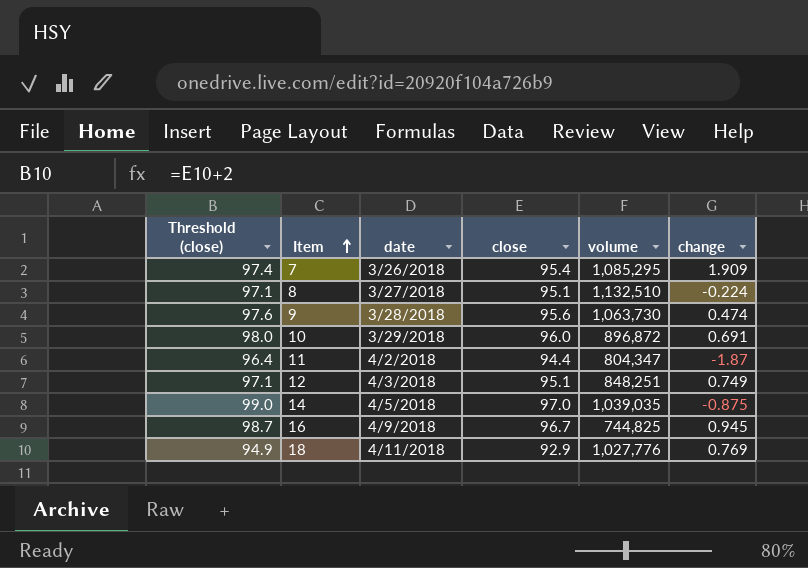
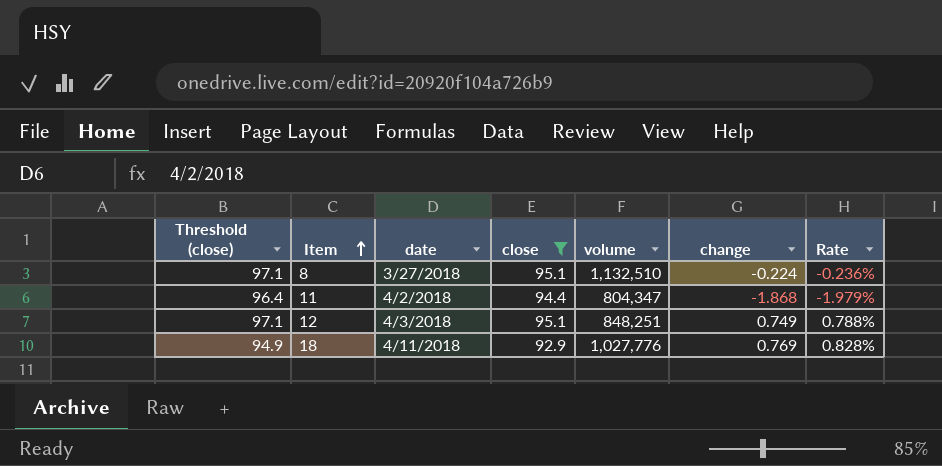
filter: none -> close <= 95.1
column Rate | formula: none -> [change] / [close]
11 | change: -1.87 -> -1.868

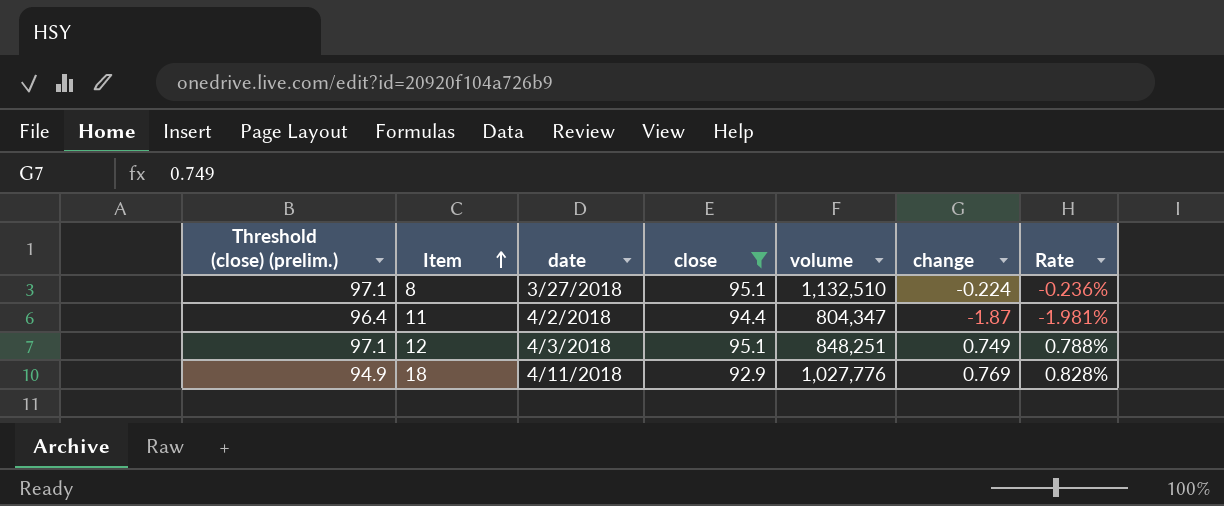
column name: Threshold (close) -> Threshold (close) (prelim.)
11 | change: -1.868 -> -1.87
11 | Rate: -1.979% -> -1.981%

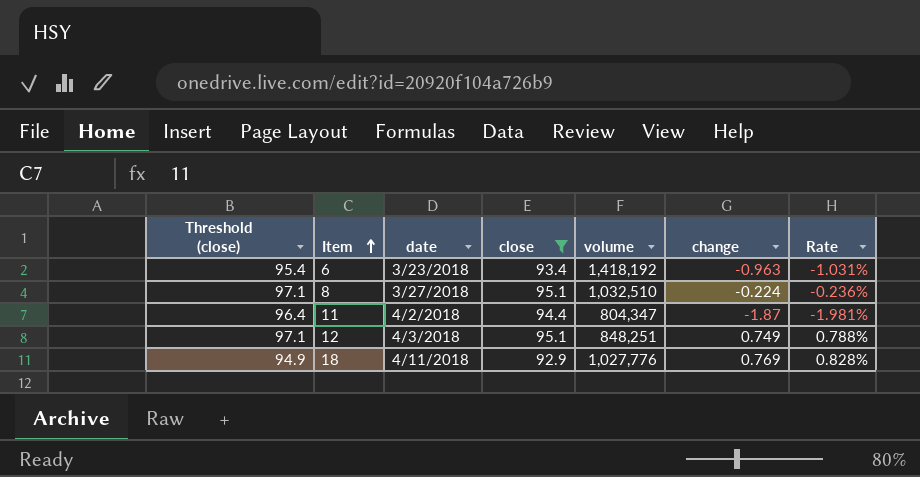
column name: Threshold (close) (prelim.) -> Threshold (close)
row 6: none -> 95.4 | 3/23/2018 | 93.4 | 1,418,192 | -0.963 | -1.031%
8 | volume: 1,132,510 -> 1,032,510

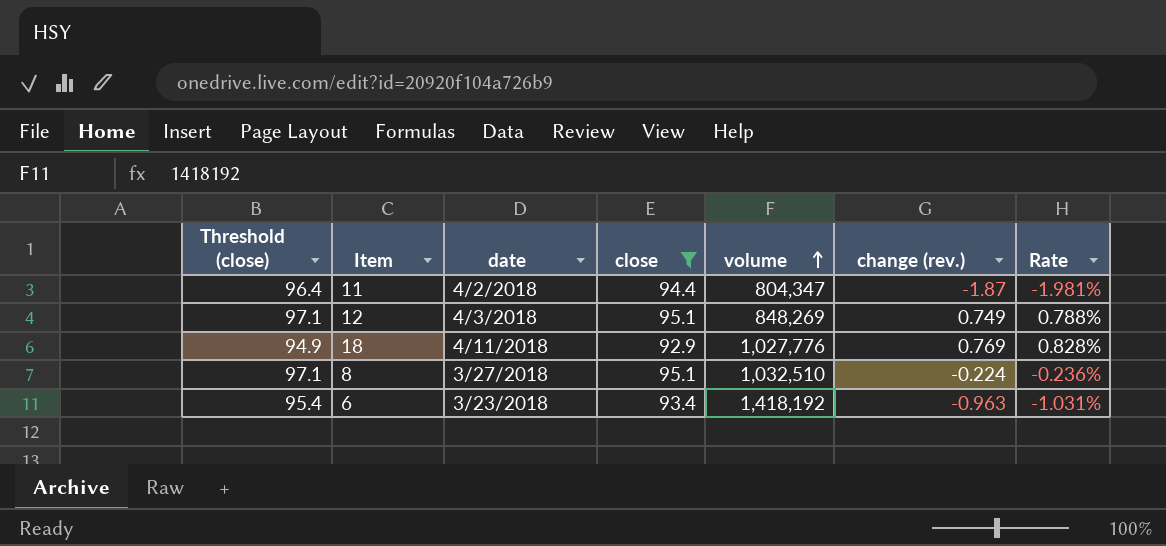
row order: Item ascending -> volume ascending
column name: change -> change (rev.)
12 | volume: 848,251 -> 848,269

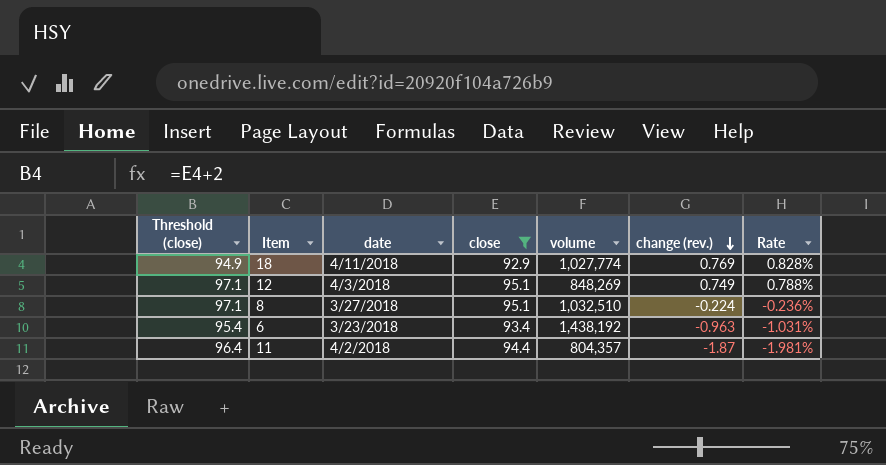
row order: volume ascending -> change (rev.) descending
18 | volume: 1,027,776 -> 1,027,774
6 | volume: 1,418,192 -> 1,438,192
11 | volume: 804,347 -> 804,357

